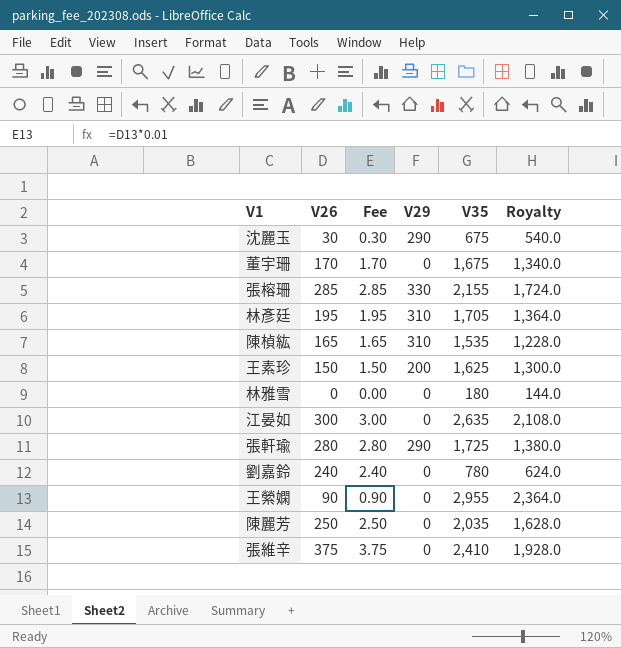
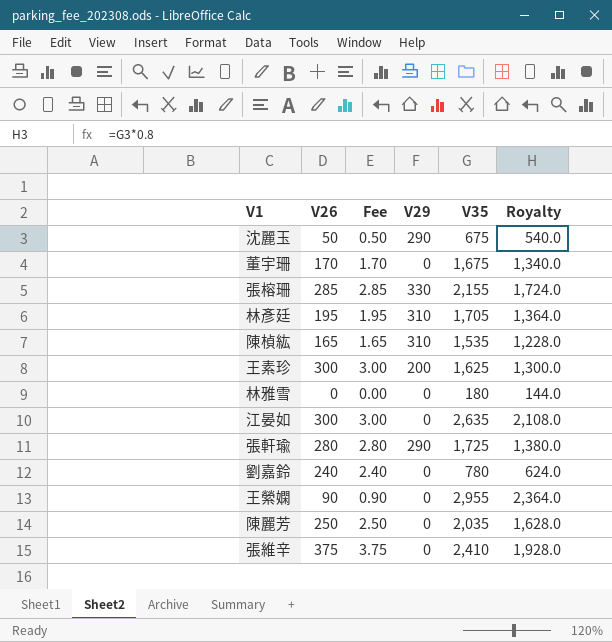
沈麗玉 | V26: 30 -> 50
沈麗玉 | Fee: 0.30 -> 0.50
王素珍 | V26: 150 -> 300
王素珍 | Fee: 1.50 -> 3.00

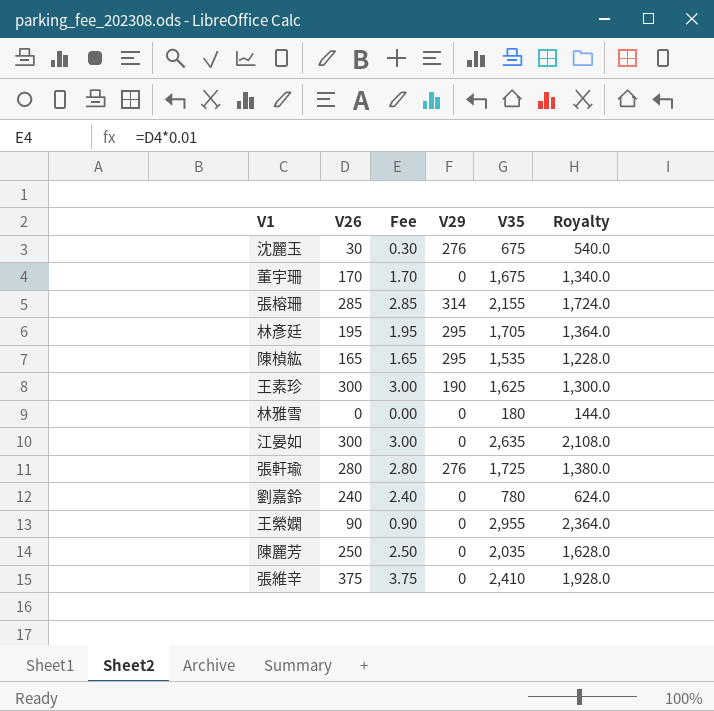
沈麗玉 | V26: 50 -> 30
沈麗玉 | Fee: 0.50 -> 0.30
沈麗玉 | V29: 290 -> 276
張榕珊 | V29: 330 -> 314
林彥廷 | V29: 310 -> 295
陳楨紘 | V29: 310 -> 295
王素珍 | V29: 200 -> 190
張軒瑜 | V29: 290 -> 276

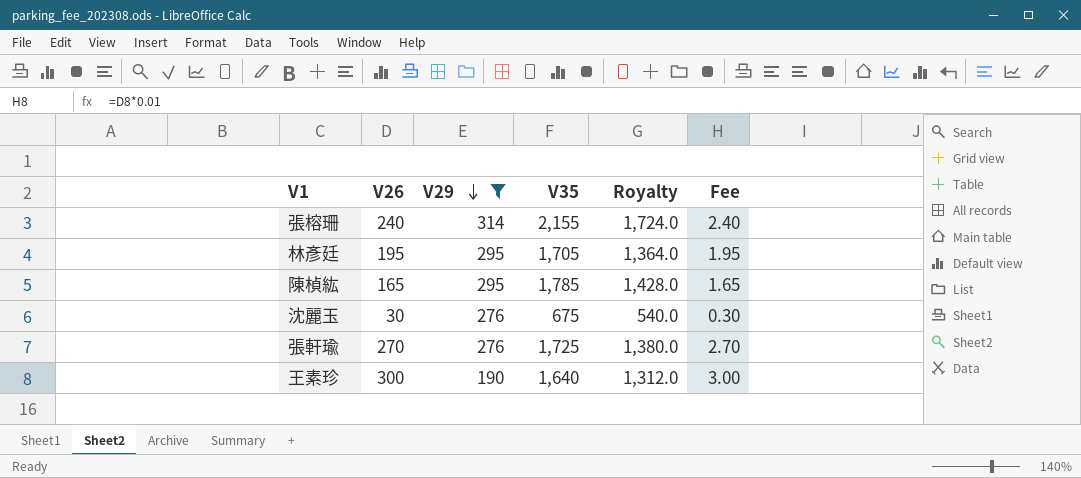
filter: none -> V29 != 0
row order: none -> V29 descending
column Fee | position: 3 -> 6
張榕珊 | V26: 285 -> 240
張榕珊 | Fee: 2.85 -> 2.40
陳楨紘 | V35: 1,535 -> 1,785
陳楨紘 | Royalty: 1,228.0 -> 1,428.0
張軒瑜 | V26: 280 -> 270
張軒瑜 | Fee: 2.80 -> 2.70
王素珍 | V35: 1,625 -> 1,640
王素珍 | Royalty: 1,300.0 -> 1,312.0

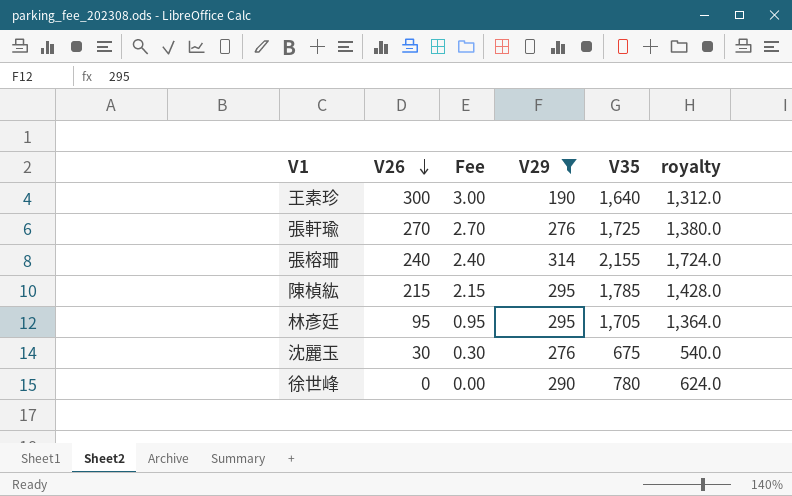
row order: V29 descending -> V26 descending
column Fee | position: 6 -> 3
column name: Royalty -> royalty
陳楨紘 | V26: 165 -> 215
陳楨紘 | Fee: 1.65 -> 2.15
林彥廷 | V26: 195 -> 95
林彥廷 | Fee: 1.95 -> 0.95
row 徐世峰: none -> 0 | 0.00 | 290 | 780 | 624.0

